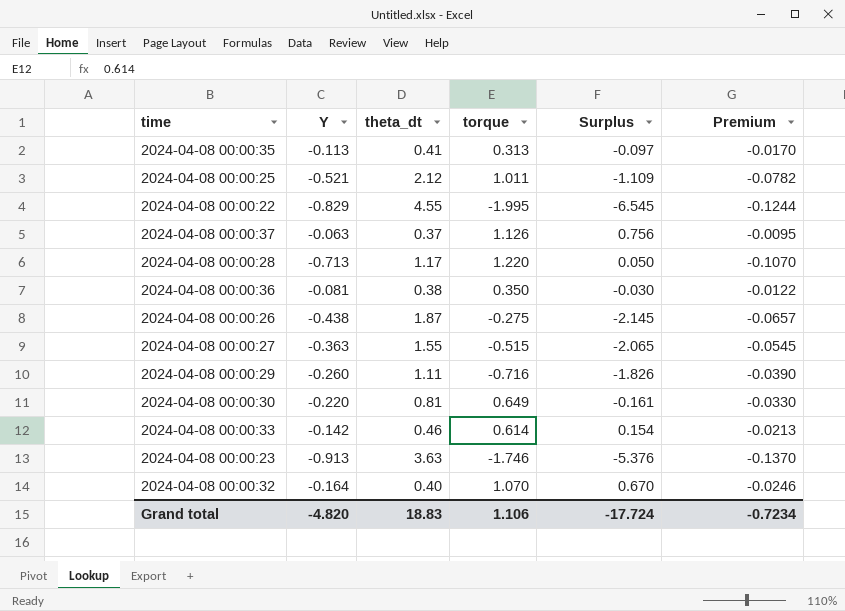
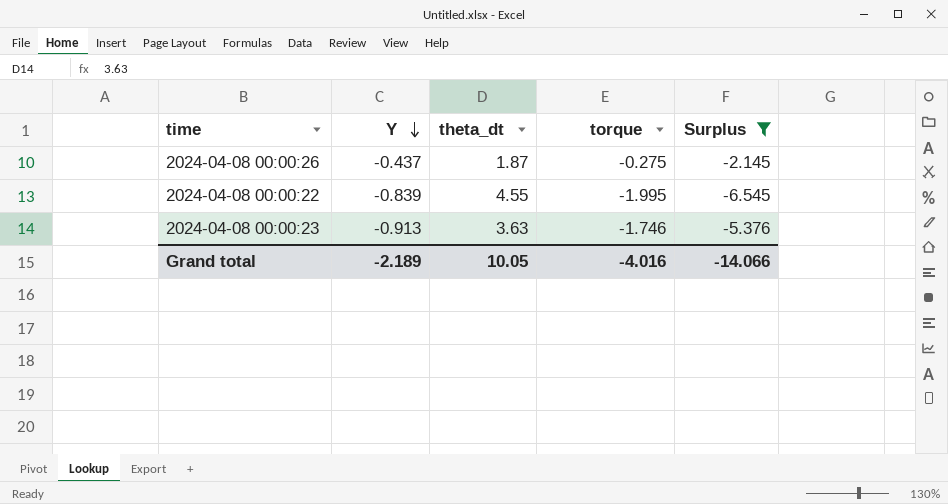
filter: none -> Surplus <= -2.145
row order: none -> Y descending
column Premium | formula: [Y] * 0.15 -> none
2024-04-08 00:00:26 | Y: -0.438 -> -0.437
2024-04-08 00:00:22 | Y: -0.829 -> -0.839
Grand total | Y: -4.820 -> -2.189
Grand total | theta_dt: 18.83 -> 10.05
Grand total | torque: 1.106 -> -4.016
Grand total | Surplus: -17.724 -> -14.066

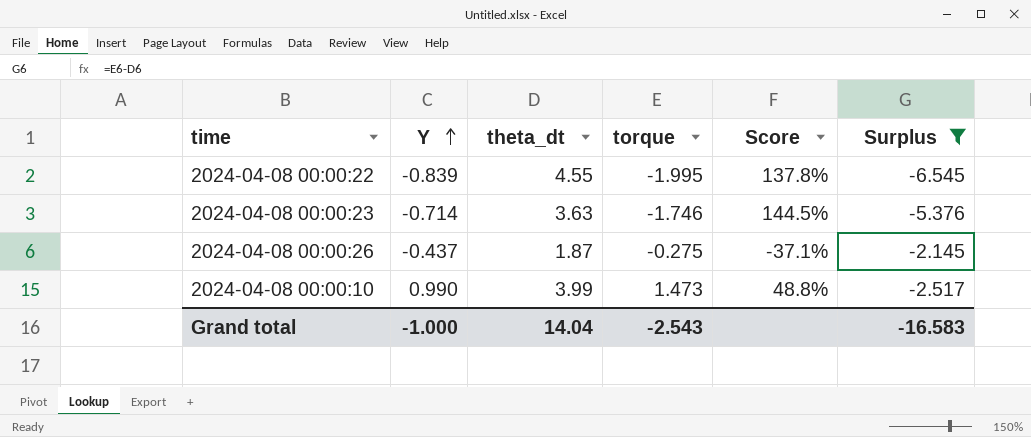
row order: Y descending -> Y ascending
column Score | formula: none -> ([torque] - [Y]) / [Y]
2024-04-08 00:00:23 | Y: -0.913 -> -0.714
row 2024-04-08 00:00:10: none -> 0.990 | 3.99 | 1.473 | 48.8% | -2.517
Grand total | Y: -2.189 -> -1.000
Grand total | theta_dt: 10.05 -> 14.04
Grand total | torque: -4.016 -> -2.543
Grand total | Surplus: -14.066 -> -16.583

